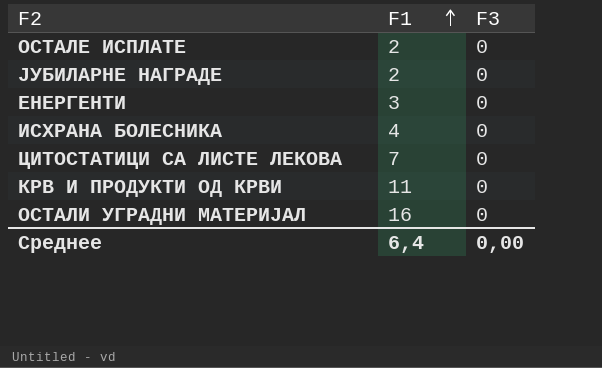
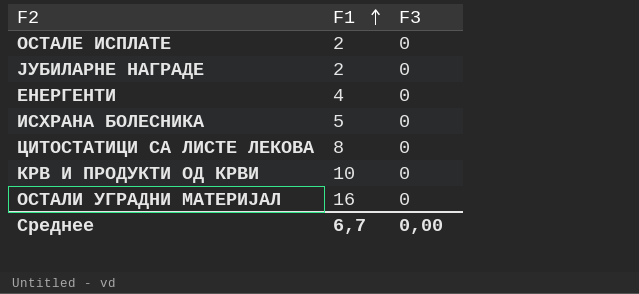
ЕНЕРГЕНТИ | F1: 3 -> 4
ИСХРАНА БОЛЕСНИКА | F1: 4 -> 5
ЦИТОСТАТИЦИ СА ЛИСТЕ ЛЕКОВА | F1: 7 -> 8
КРВ И ПРОДУКТИ ОД КРВИ | F1: 11 -> 10
Среднее | F1: 6,4 -> 6,7

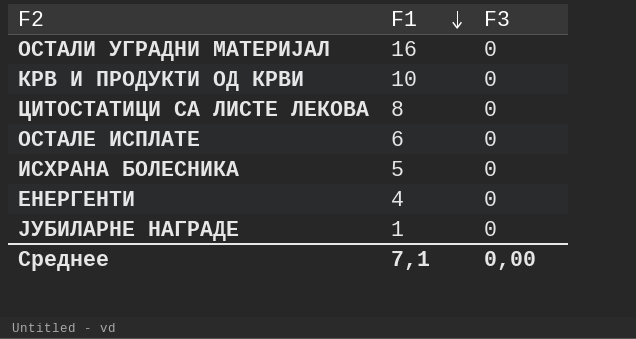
row order: F1 ascending -> F1 descending
ОСТАЛЕ ИСПЛАТЕ | F1: 2 -> 6
ЈУБИЛАРНЕ НАГРАДЕ | F1: 2 -> 1
Среднее | F1: 6,7 -> 7,1

